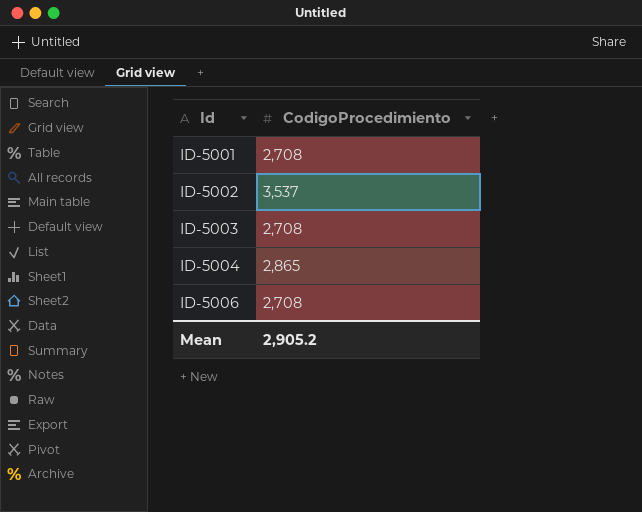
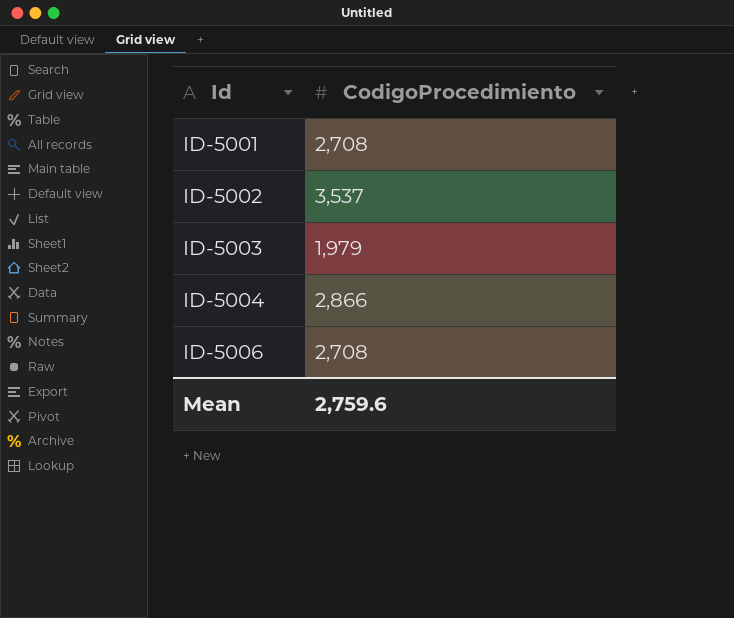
ID-5003 | CodigoProcedimiento: 2,708 -> 1,979
ID-5004 | CodigoProcedimiento: 2,865 -> 2,866
Mean | CodigoProcedimiento: 2,905.2 -> 2,759.6

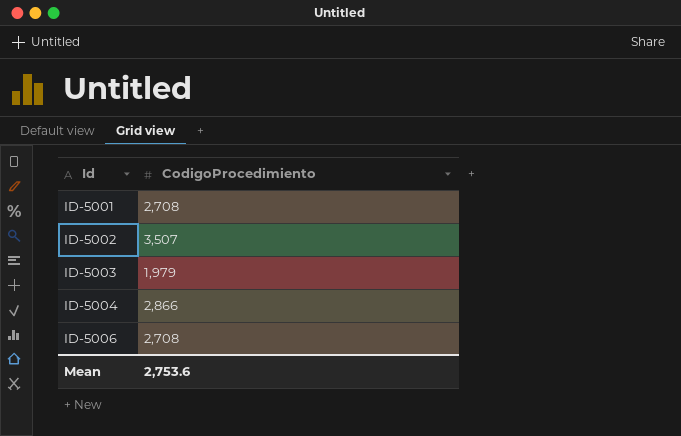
ID-5002 | CodigoProcedimiento: 3,537 -> 3,507
Mean | CodigoProcedimiento: 2,759.6 -> 2,753.6

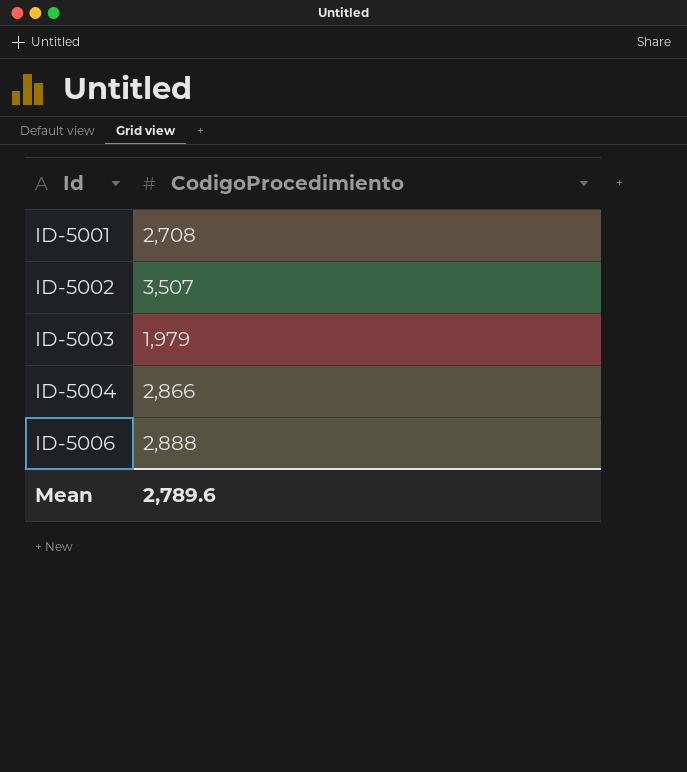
ID-5006 | CodigoProcedimiento: 2,708 -> 2,888
Mean | CodigoProcedimiento: 2,753.6 -> 2,789.6

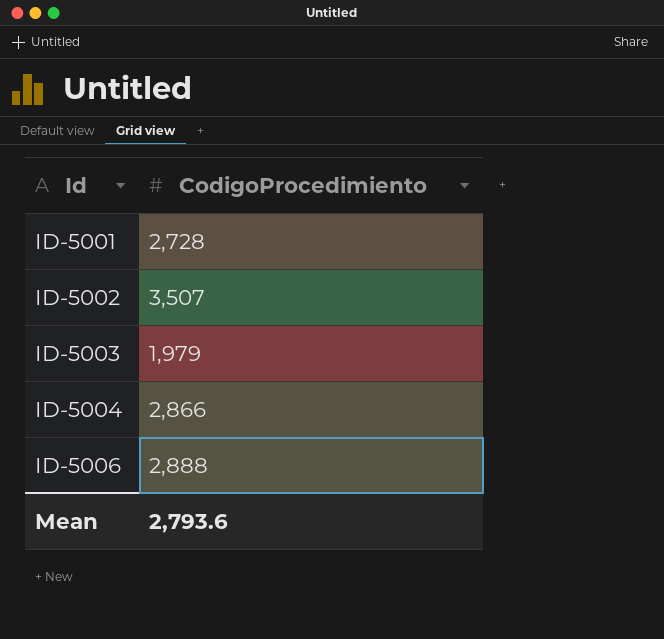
ID-5001 | CodigoProcedimiento: 2,708 -> 2,728
Mean | CodigoProcedimiento: 2,789.6 -> 2,793.6

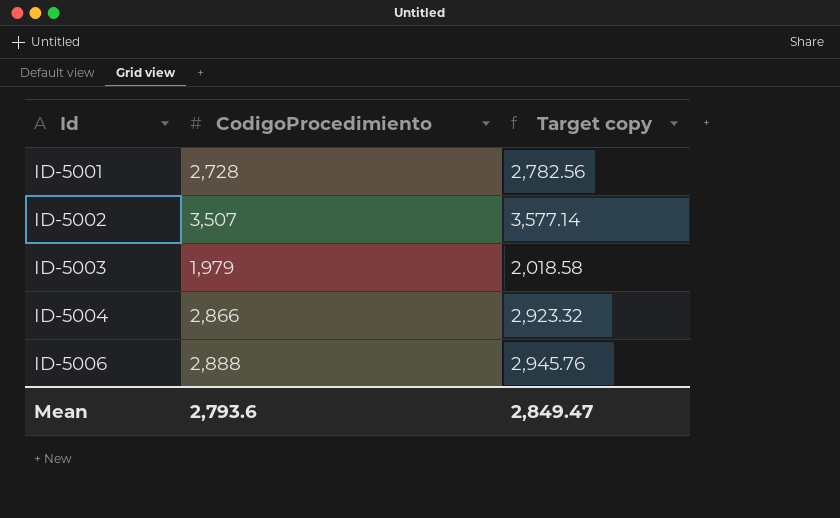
column Target copy | formula: none -> [CodigoProcedimiento] * 1.02

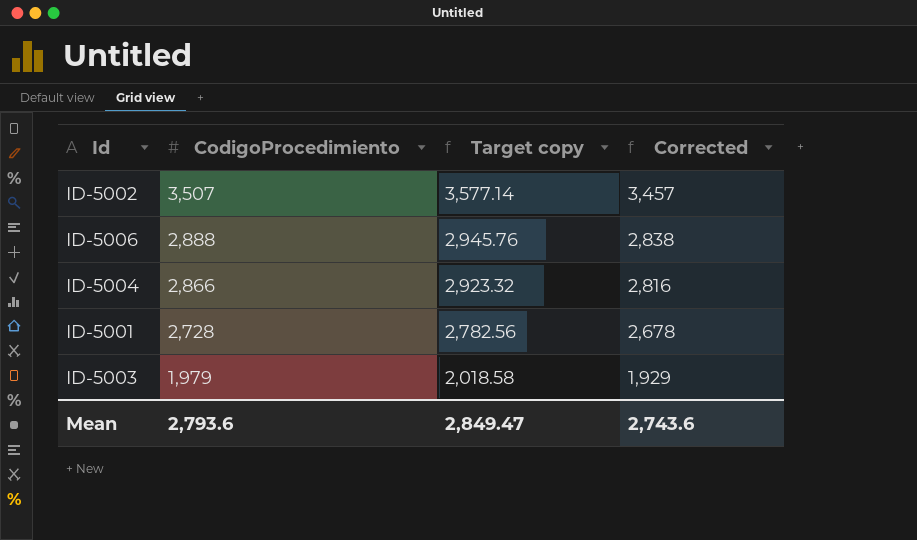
row order: Id ascending -> CodigoProcedimiento descending
column Corrected | formula: none -> [CodigoProcedimiento] - 50

